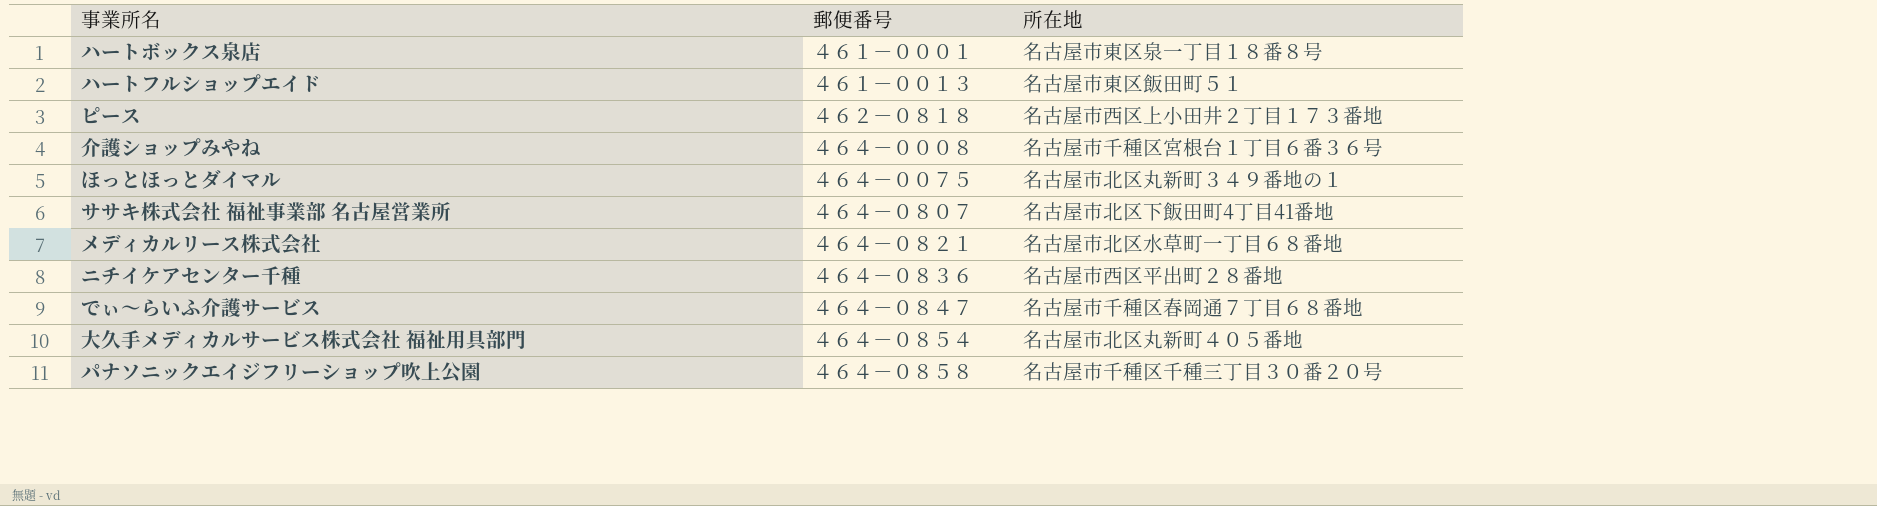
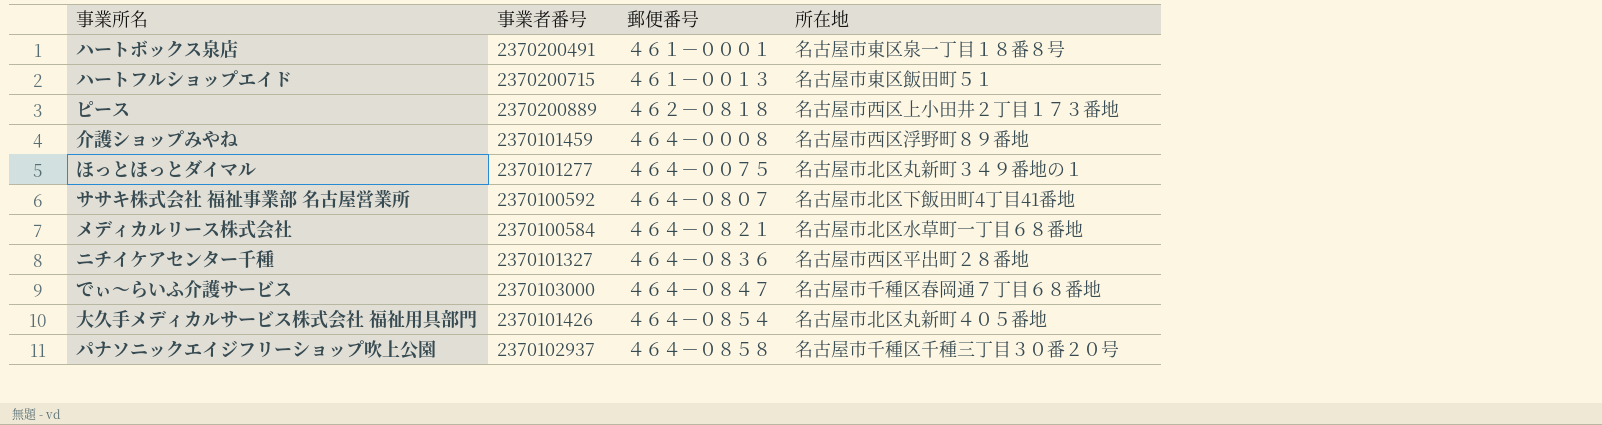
column 事業者番号 | position: none -> 2
介護ショップみやね | 所在地: 名古屋市千種区宮根台１丁目６番３６号 -> 名古屋市西区浮野町８９番地

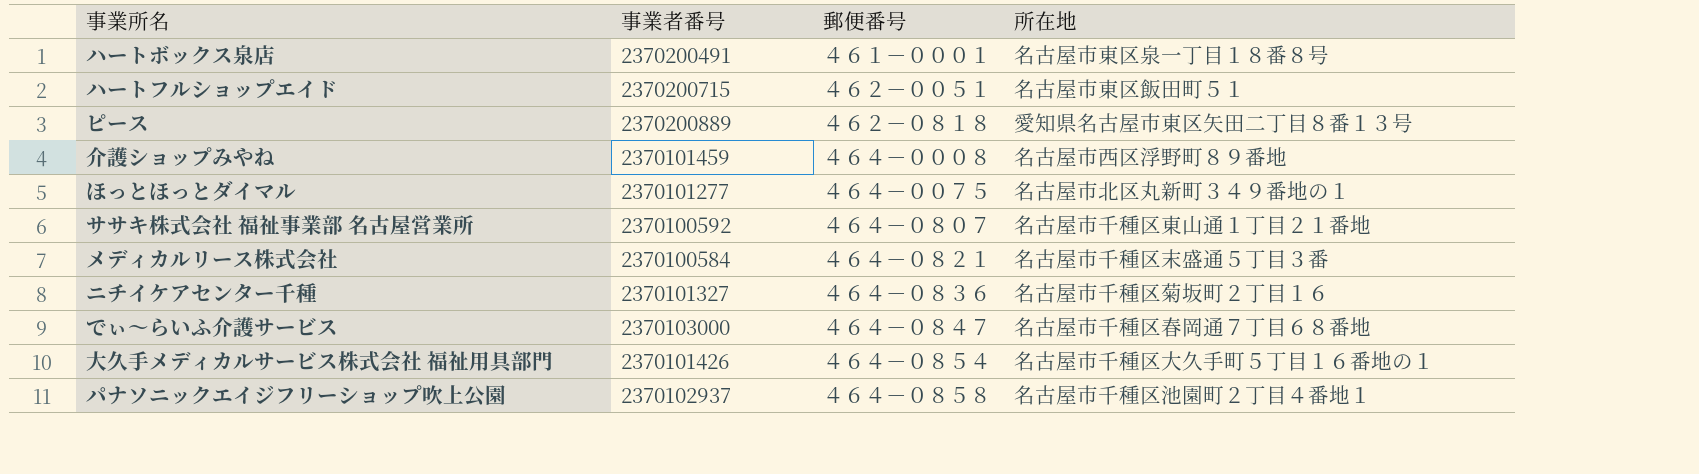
ハートフルショップエイド | 郵便番号: ４６１－００１３ -> ４６２－００５１
ピース | 所在地: 名古屋市西区上小田井２丁目１７３番地 -> 愛知県名古屋市東区矢田二丁目８番１３号
ササキ株式会社 福祉事業部 名古屋営業所 | 所在地: 名古屋市北区下飯田町4丁目41番地 -> 名古屋市千種区東山通１丁目２１番地
メディカルリース株式会社 | 所在地: 名古屋市北区水草町一丁目６８番地 -> 名古屋市千種区末盛通５丁目３番
ニチイケアセンター千種 | 所在地: 名古屋市西区平出町２８番地 -> 名古屋市千種区菊坂町２丁目１６
大久手メディカルサービス株式会社 福祉用具部門 | 所在地: 名古屋市北区丸新町４０５番地 -> 名古屋市千種区大久手町５丁目１６番地の１
パナソニックエイジフリーショップ吹上公園 | 所在地: 名古屋市千種区千種三丁目３０番２０号 -> 名古屋市千種区池園町２丁目４番地１

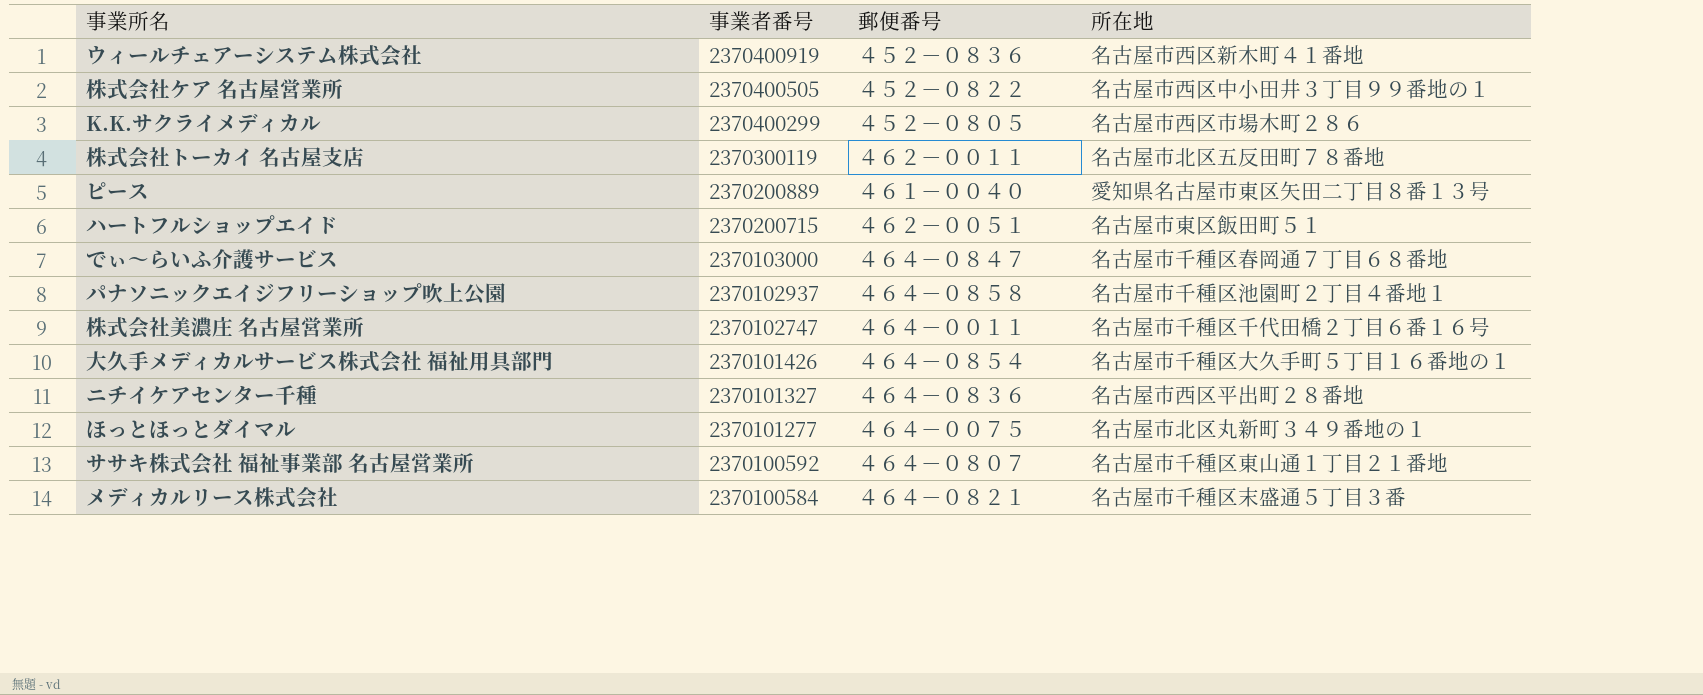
row order: 郵便番号 ascending -> 事業者番号 descending
row ハートボックス泉店: 2370200491 | ４６１－０００１ | 名古屋市東区泉一丁目１８番８号 -> none
row 介護ショップみやね: 2370101459 | ４６４－０００８ | 名古屋市西区浮野町８９番地 -> none
row ウィールチェアーシステム株式会社: none -> 2370400919 | ４５２－０８３６ | 名古屋市西区新木町４１番地
row 株式会社ケア 名古屋営業所: none -> 2370400505 | ４５２－０８２２ | 名古屋市西区中小田井３丁目９９番地の１
row K.K.サクライメディカル: none -> 2370400299 | ４５２－０８０５ | 名古屋市西区市場木町２８６
row 株式会社トーカイ 名古屋支店: none -> 2370300119 | ４６２－００１１ | 名古屋市北区五反田町７８番地
ピース | 郵便番号: ４６２－０８１８ -> ４６１－００４０
row 株式会社美濃庄 名古屋営業所: none -> 2370102747 | ４６４－００１１ | 名古屋市千種区千代田橋２丁目６番１６号
ニチイケアセンター千種 | 所在地: 名古屋市千種区菊坂町２丁目１６ -> 名古屋市西区平出町２８番地

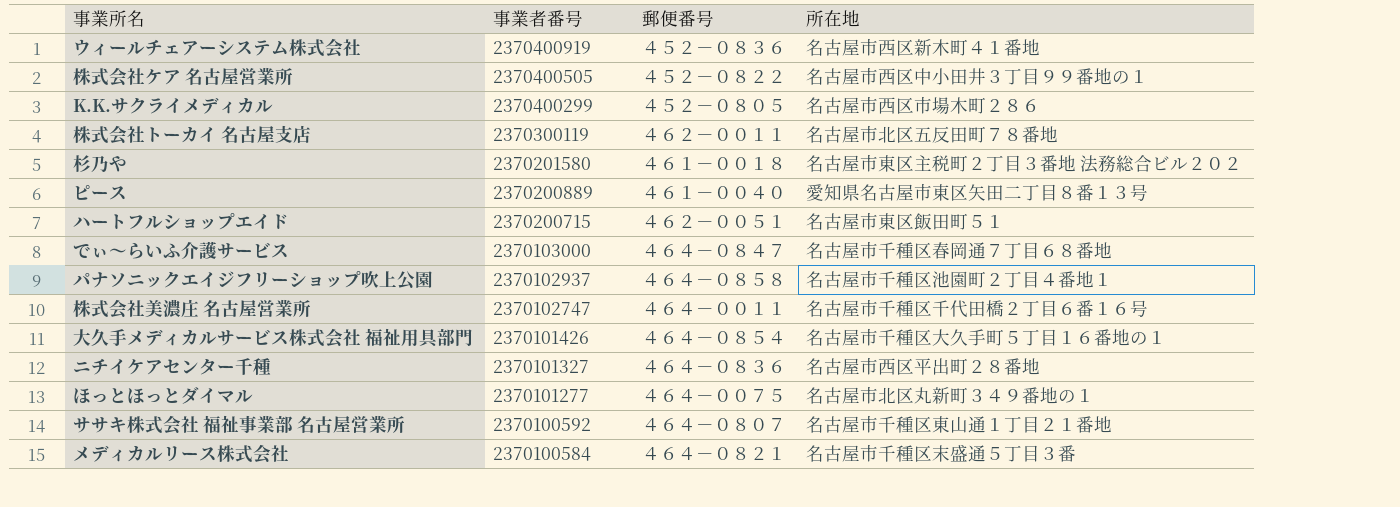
row 杉乃や: none -> 2370201580 | ４６１－００１８ | 名古屋市東区主税町２丁目３番地 法務総合ビル２０２

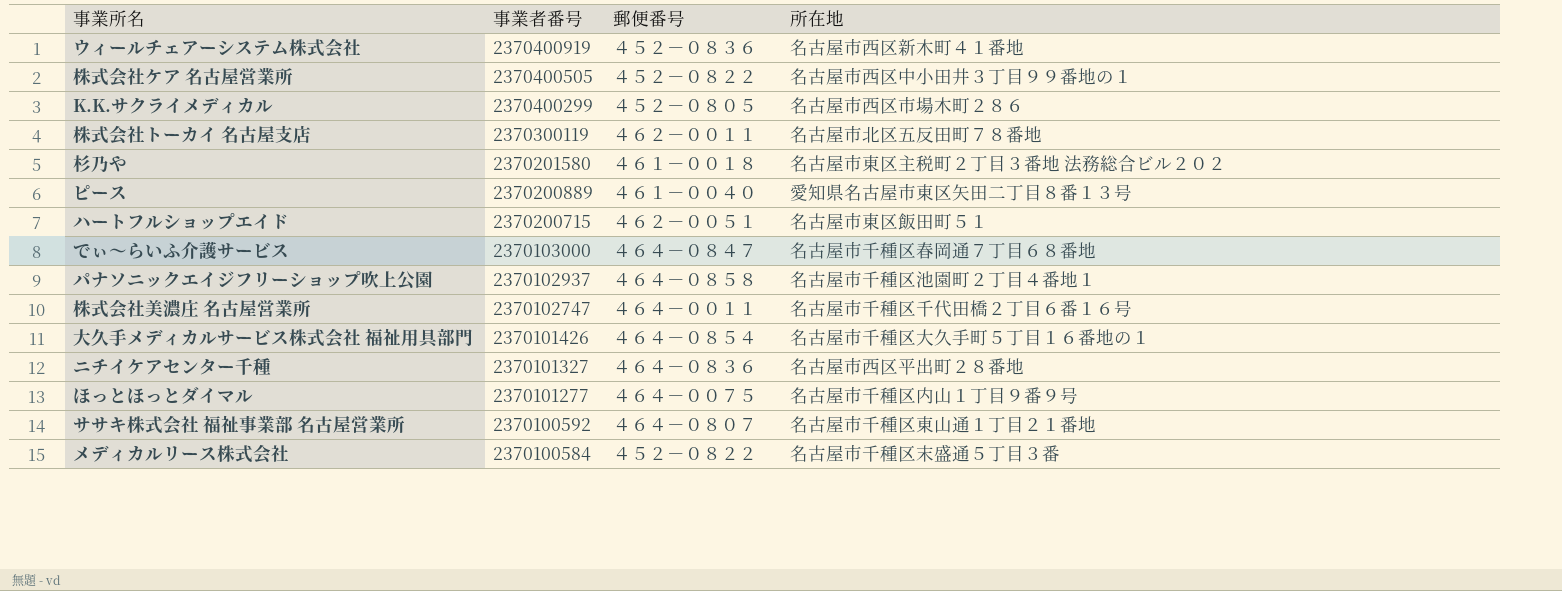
ほっとほっとダイマル | 所在地: 名古屋市北区丸新町３４９番地の１ -> 名古屋市千種区内山１丁目９番９号
メディカルリース株式会社 | 郵便番号: ４６４－０８２１ -> ４５２－０８２２

